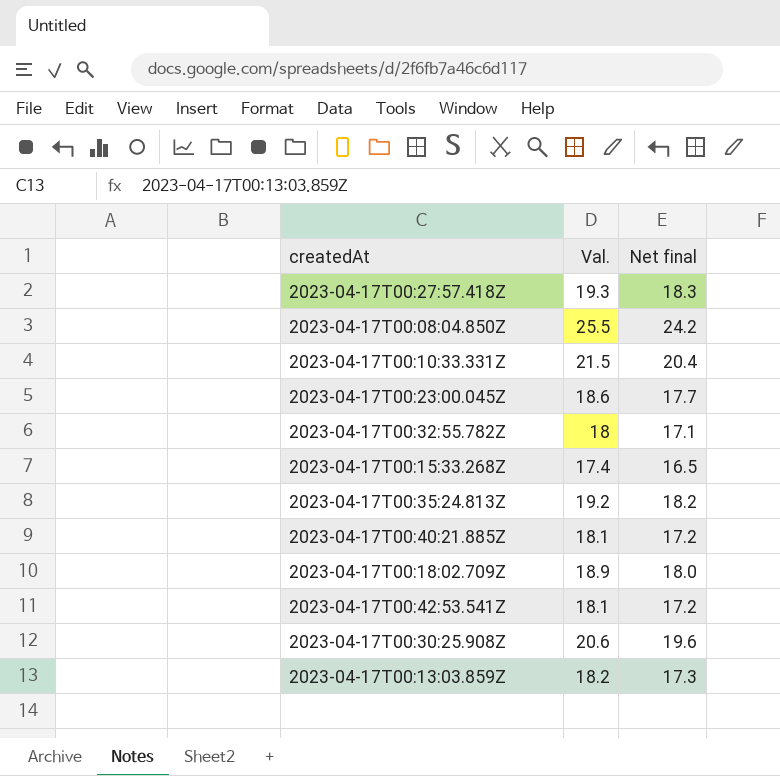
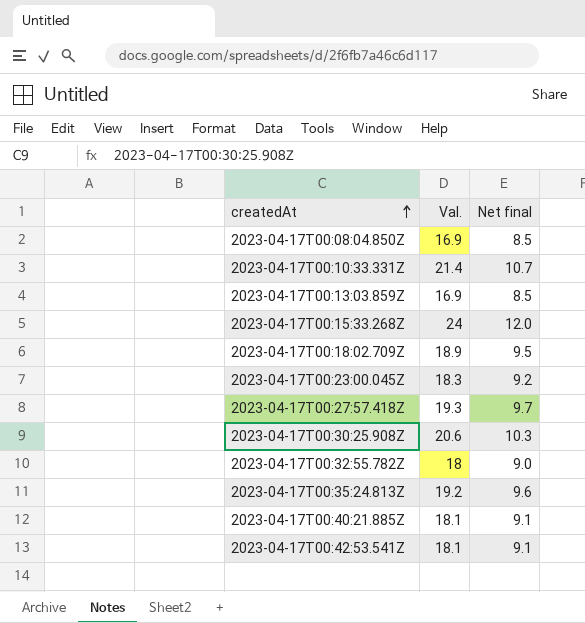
row order: none -> createdAt ascending
column Net final | formula: [Val.] * 0.95 -> [Val.] * 0.5
2023-04-17T00:08:04.850Z | Val.: 25.5 -> 16.9
2023-04-17T00:10:33.331Z | Val.: 21.5 -> 21.4
2023-04-17T00:13:03.859Z | Val.: 18.2 -> 16.9
2023-04-17T00:15:33.268Z | Val.: 17.4 -> 24
2023-04-17T00:23:00.045Z | Val.: 18.6 -> 18.3

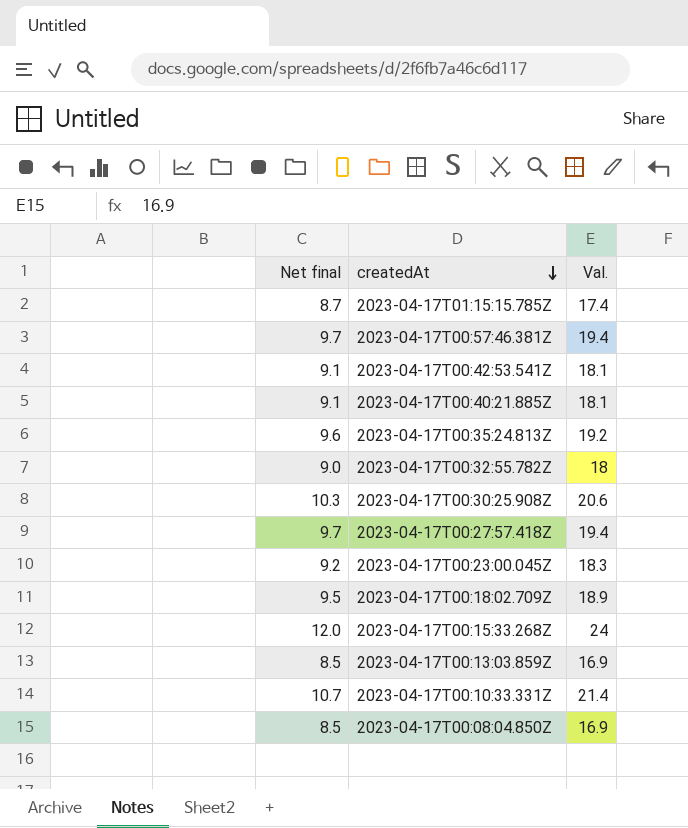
row order: createdAt ascending -> createdAt descending
column Net final | position: 3 -> 1
row 2023-04-17T01:15:15.785Z: none -> 8.7 | 17.4
row 2023-04-17T00:57:46.381Z: none -> 9.7 | 19.4
2023-04-17T00:27:57.418Z | Val.: 19.3 -> 19.4

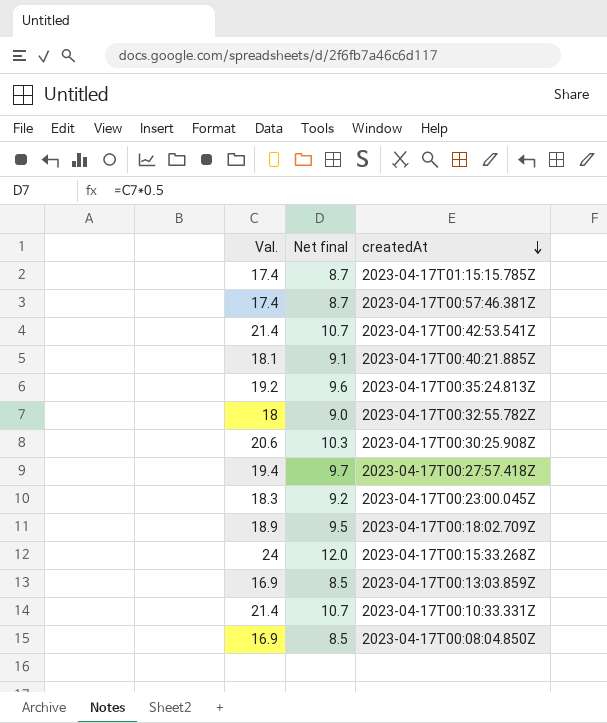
column Val. | position: 3 -> 1
2023-04-17T00:57:46.381Z | Val.: 19.4 -> 17.4
2023-04-17T00:57:46.381Z | Net final: 9.7 -> 8.7
2023-04-17T00:42:53.541Z | Val.: 18.1 -> 21.4
2023-04-17T00:42:53.541Z | Net final: 9.1 -> 10.7

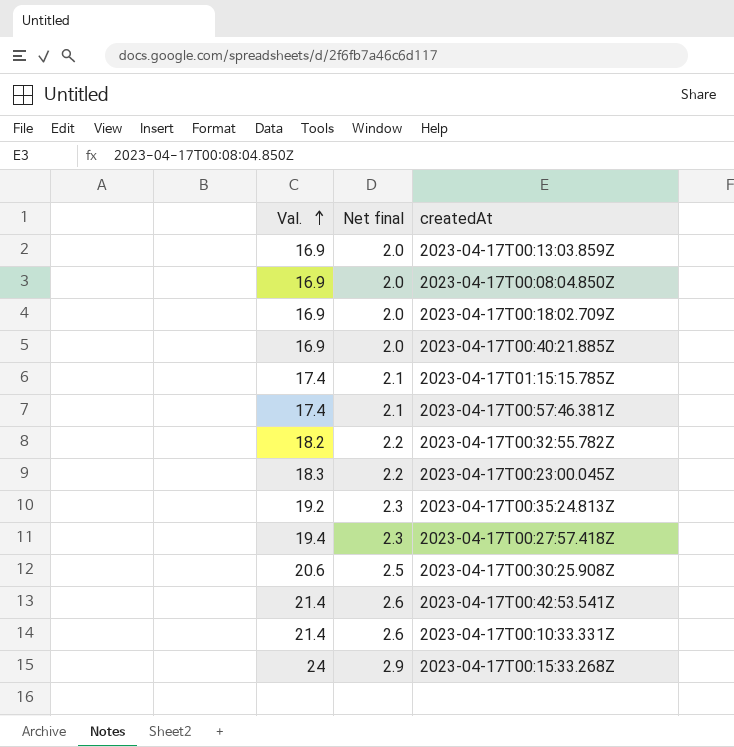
row order: createdAt descending -> Val. ascending
column Net final | formula: [Val.] * 0.5 -> [Val.] * 0.12
2023-04-17T00:18:02.709Z | Val.: 18.9 -> 16.9
2023-04-17T00:40:21.885Z | Val.: 18.1 -> 16.9
2023-04-17T00:32:55.782Z | Val.: 18 -> 18.2

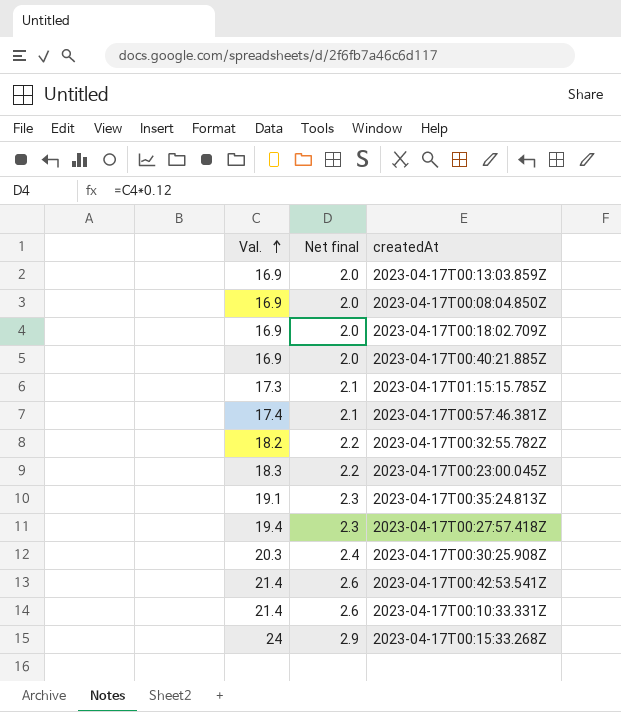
2023-04-17T01:15:15.785Z | Val.: 17.4 -> 17.3
2023-04-17T00:35:24.813Z | Val.: 19.2 -> 19.1
2023-04-17T00:30:25.908Z | Val.: 20.6 -> 20.3
2023-04-17T00:30:25.908Z | Net final: 2.5 -> 2.4

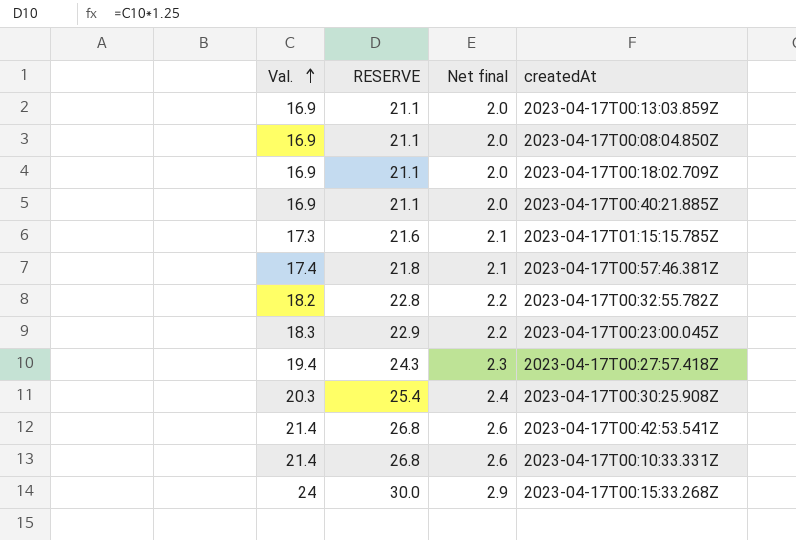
column RESERVE | formula: none -> [Val.] * 1.25
row 2023-04-17T00:35:24.813Z: 19.1 | 2.3 -> none

